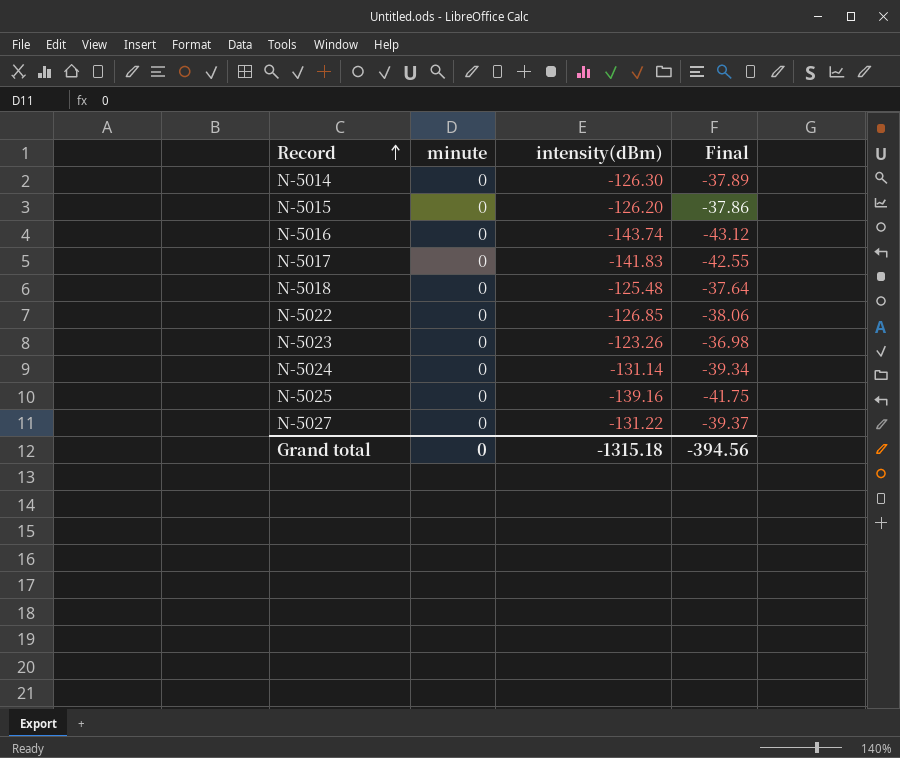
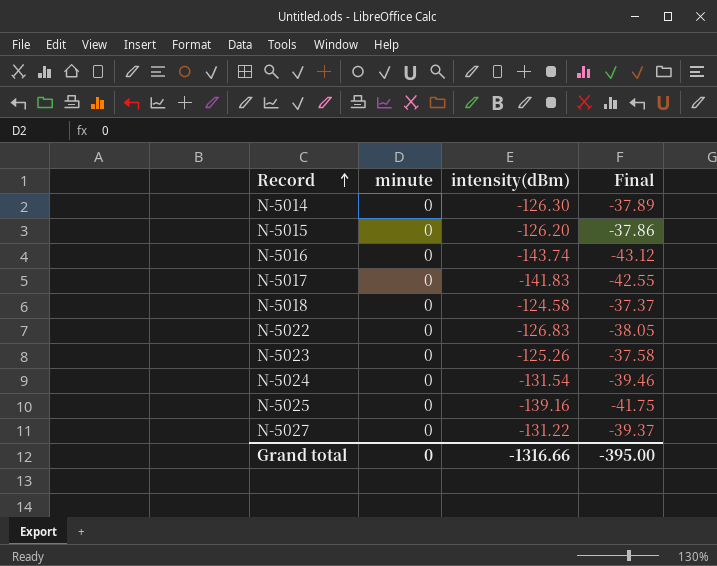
N-5018 | intensity(dBm): -125.48 -> -124.58
N-5018 | Final: -37.64 -> -37.37
N-5022 | intensity(dBm): -126.85 -> -126.83
N-5022 | Final: -38.06 -> -38.05
N-5023 | intensity(dBm): -123.26 -> -125.26
N-5023 | Final: -36.98 -> -37.58
N-5024 | intensity(dBm): -131.14 -> -131.54
N-5024 | Final: -39.34 -> -39.46
Grand total | intensity(dBm): -1315.18 -> -1316.66
Grand total | Final: -394.56 -> -395.00

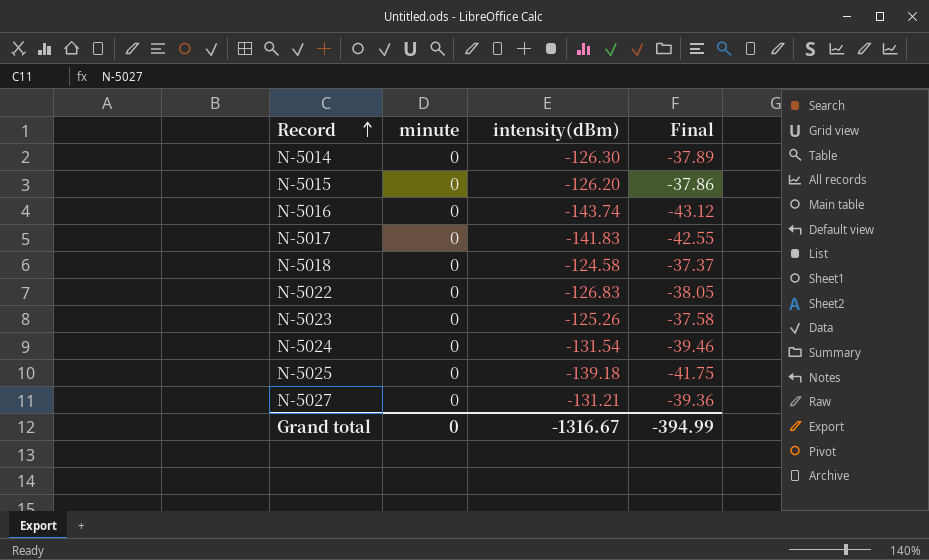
N-5025 | intensity(dBm): -139.16 -> -139.18
N-5027 | intensity(dBm): -131.22 -> -131.21
N-5027 | Final: -39.37 -> -39.36
Grand total | intensity(dBm): -1316.66 -> -1316.67
Grand total | Final: -395.00 -> -394.99

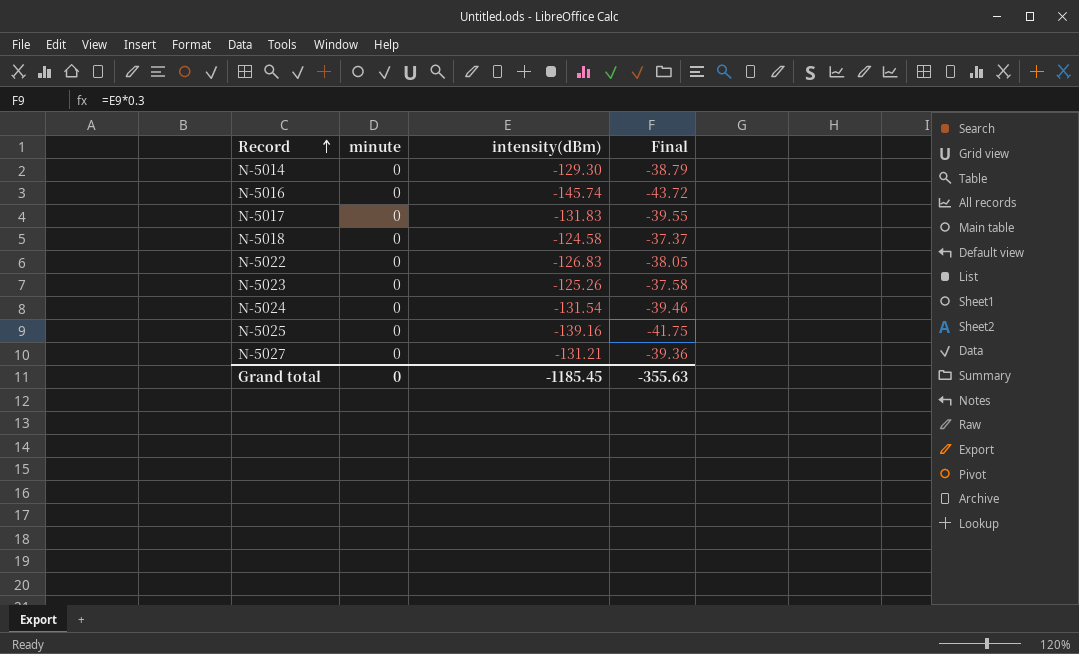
row N-5015: 0 | -126.20 | -37.86 -> none
N-5014 | intensity(dBm): -126.30 -> -129.30
N-5014 | Final: -37.89 -> -38.79
N-5016 | intensity(dBm): -143.74 -> -145.74
N-5016 | Final: -43.12 -> -43.72
N-5017 | intensity(dBm): -141.83 -> -131.83
N-5017 | Final: -42.55 -> -39.55
N-5025 | intensity(dBm): -139.18 -> -139.16
Grand total | intensity(dBm): -1316.67 -> -1185.45
Grand total | Final: -394.99 -> -355.63

